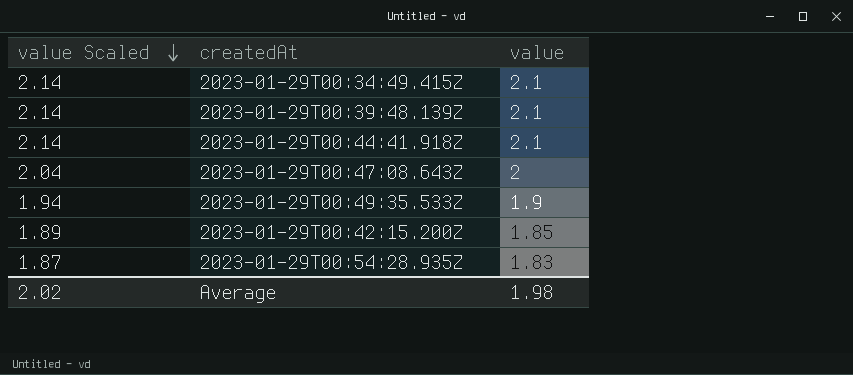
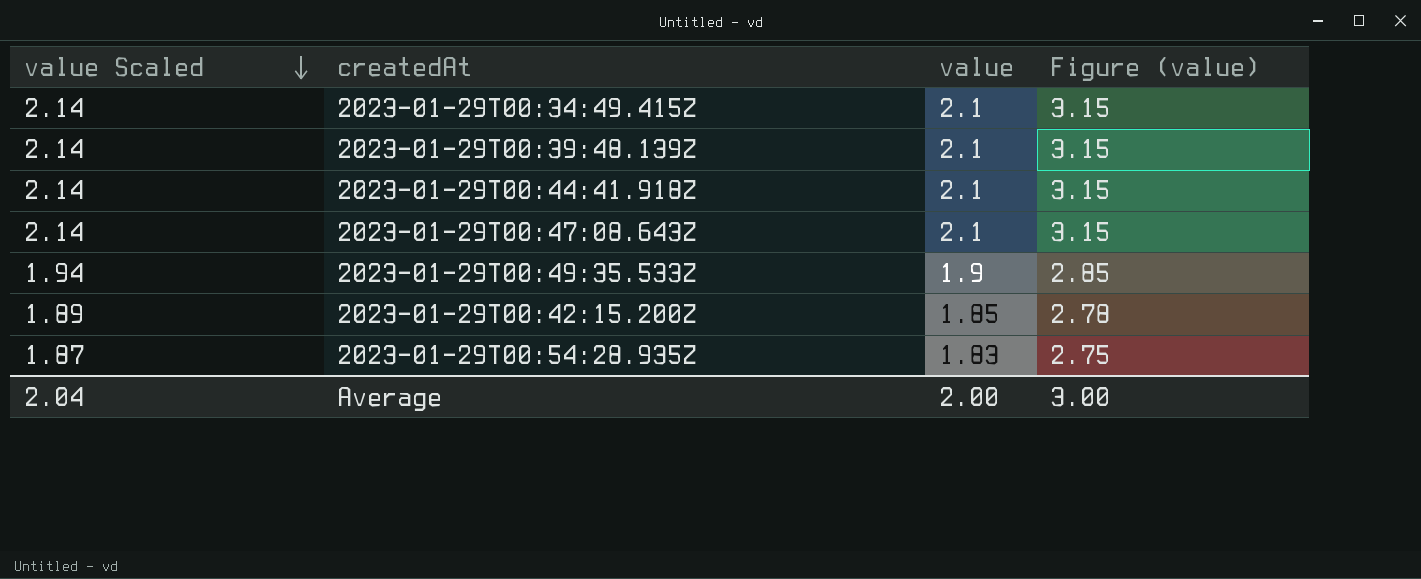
column Figure (value) | formula: none -> [value] * 1.5
2023-01-29T00:47:08.643Z | value Scaled: 2.04 -> 2.14
2023-01-29T00:47:08.643Z | value: 2 -> 2.1
Average | value Scaled: 2.02 -> 2.04
Average | value: 1.98 -> 2.00

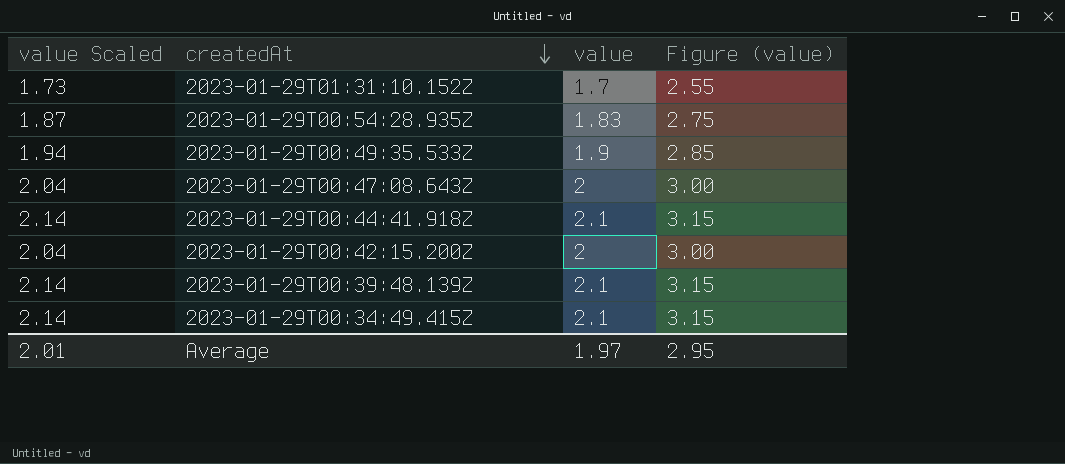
row order: value Scaled descending -> createdAt descending
row 2023-01-29T01:31:10.152Z: none -> 1.73 | 1.7 | 2.55
2023-01-29T00:47:08.643Z | value Scaled: 2.14 -> 2.04
2023-01-29T00:47:08.643Z | value: 2.1 -> 2
2023-01-29T00:47:08.643Z | Figure (value): 3.15 -> 3.00
2023-01-29T00:42:15.200Z | value Scaled: 1.89 -> 2.04
2023-01-29T00:42:15.200Z | value: 1.85 -> 2
2023-01-29T00:42:15.200Z | Figure (value): 2.78 -> 3.00
Average | value Scaled: 2.04 -> 2.01
Average | value: 2.00 -> 1.97
Average | Figure (value): 3.00 -> 2.95

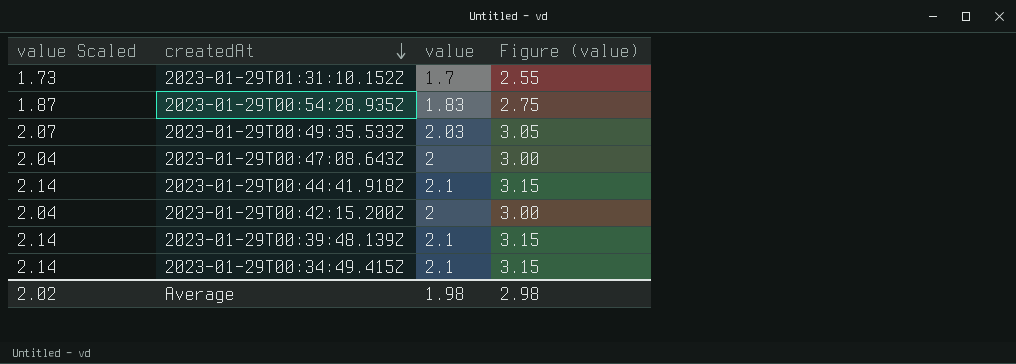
2023-01-29T00:49:35.533Z | value Scaled: 1.94 -> 2.07
2023-01-29T00:49:35.533Z | value: 1.9 -> 2.03
2023-01-29T00:49:35.533Z | Figure (value): 2.85 -> 3.05
Average | value Scaled: 2.01 -> 2.02
Average | value: 1.97 -> 1.98
Average | Figure (value): 2.95 -> 2.98

